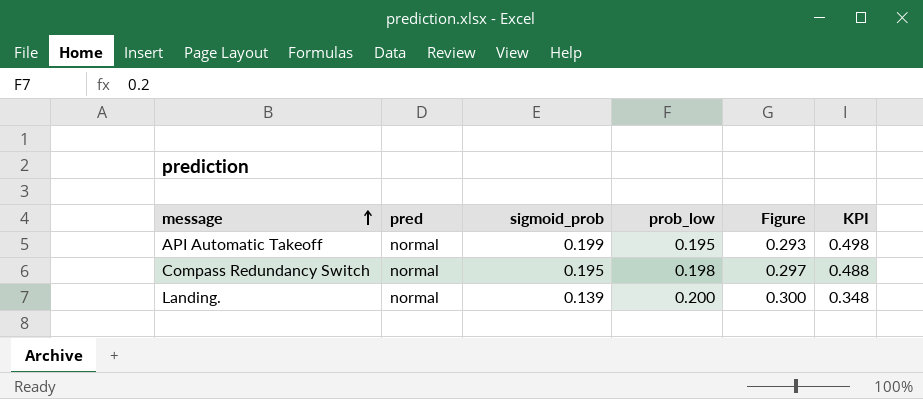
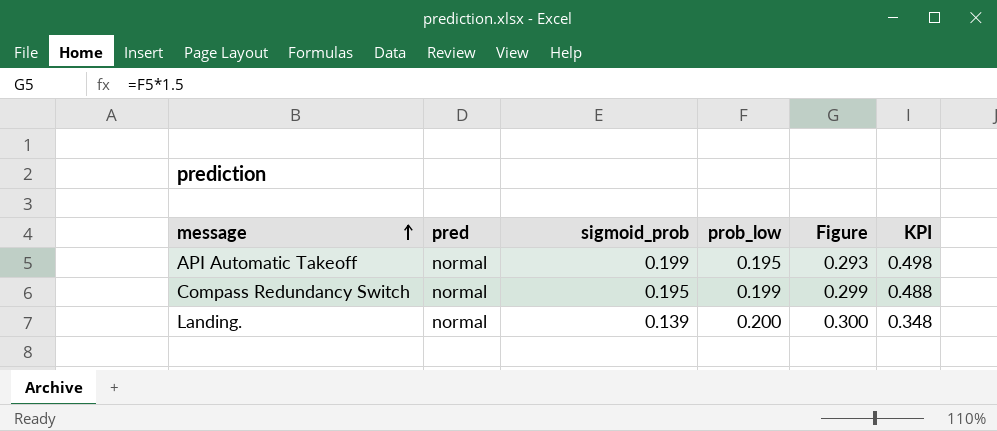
Compass Redundancy Switch | prob_low: 0.198 -> 0.199
Compass Redundancy Switch | Figure: 0.297 -> 0.299

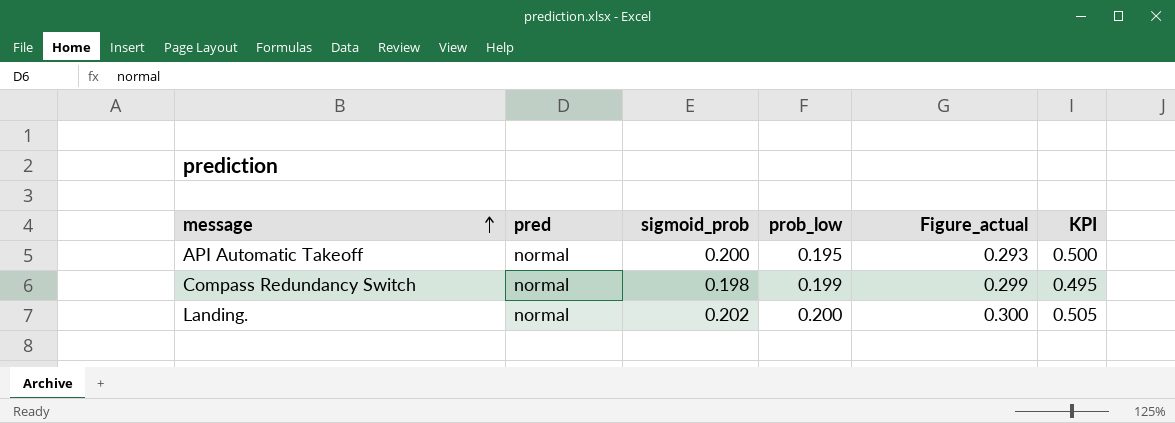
column name: Figure -> Figure_actual
API Automatic Takeoff | sigmoid_prob: 0.199 -> 0.200
API Automatic Takeoff | KPI: 0.498 -> 0.500
Compass Redundancy Switch | sigmoid_prob: 0.195 -> 0.198
Compass Redundancy Switch | KPI: 0.488 -> 0.495
Landing. | sigmoid_prob: 0.139 -> 0.202
Landing. | KPI: 0.348 -> 0.505

